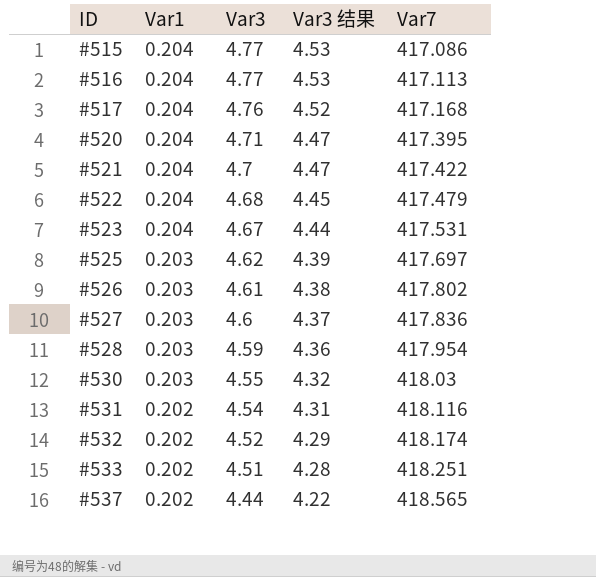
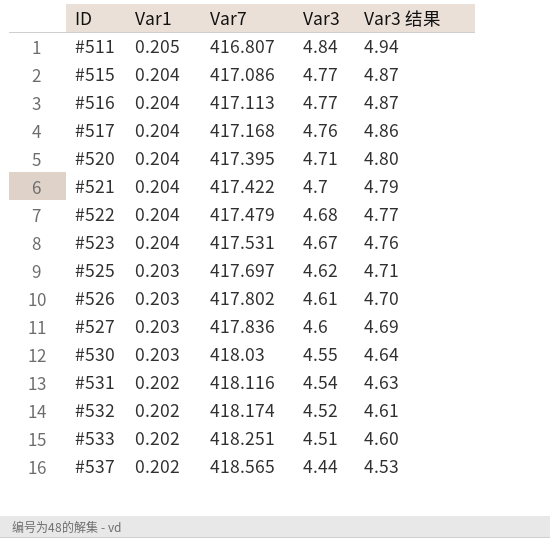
column Var7 | position: 5 -> 3
column Var3 结果 | formula: [Var3] * 0.95 -> [Var3] * 1.02
row #528: 0.203 | 4.59 | 4.36 | 417.954 -> none
row #511: none -> 0.205 | 416.807 | 4.84 | 4.94

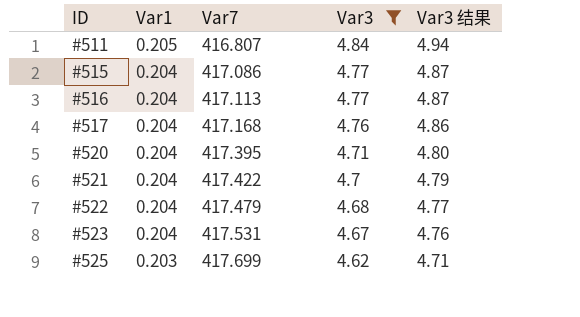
filter: none -> Var3 >= 4.62
#525 | Var7: 417.697 -> 417.699

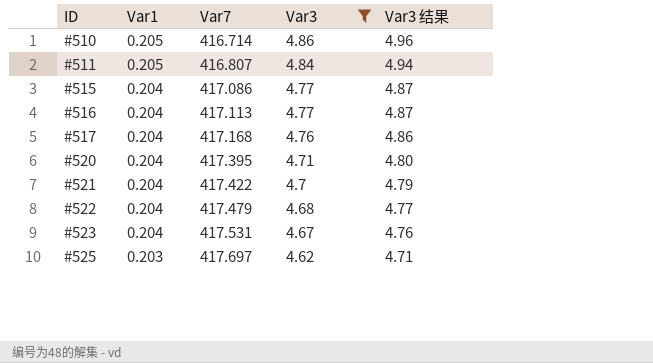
row #510: none -> 0.205 | 416.714 | 4.86 | 4.96
#525 | Var7: 417.699 -> 417.697

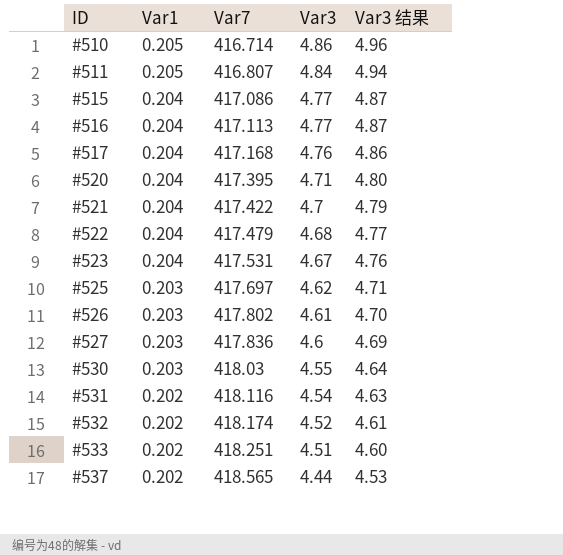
filter: Var3 >= 4.62 -> none

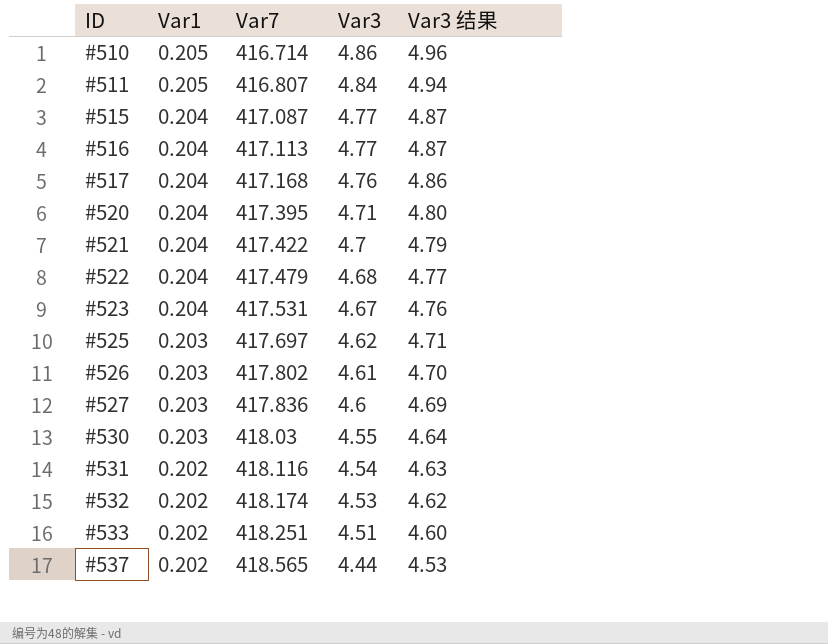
#515 | Var7: 417.086 -> 417.087
#532 | Var3: 4.52 -> 4.53
#532 | Var3 结果: 4.61 -> 4.62

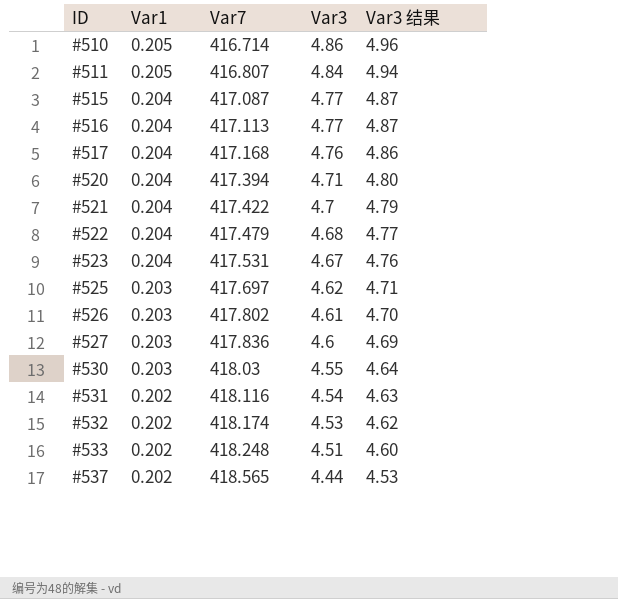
#520 | Var7: 417.395 -> 417.394
#533 | Var7: 418.251 -> 418.248

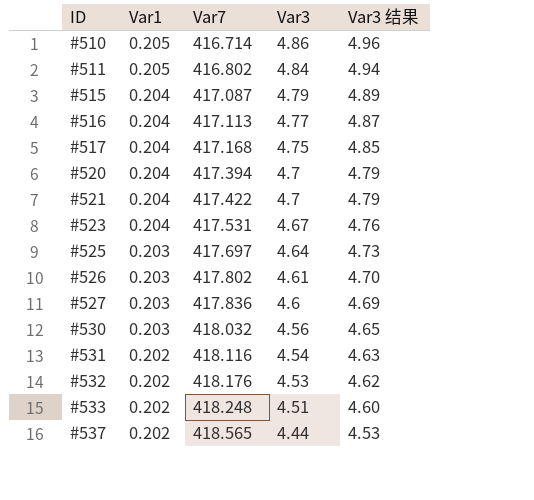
row #522: 0.204 | 417.479 | 4.68 | 4.77 -> none
#511 | Var7: 416.807 -> 416.802
#515 | Var3: 4.77 -> 4.79
#515 | Var3 结果: 4.87 -> 4.89
#517 | Var3: 4.76 -> 4.75
#517 | Var3 结果: 4.86 -> 4.85
#520 | Var3: 4.71 -> 4.7
#520 | Var3 结果: 4.80 -> 4.79
#525 | Var3: 4.62 -> 4.64
#525 | Var3 结果: 4.71 -> 4.73
#530 | Var7: 418.03 -> 418.032
#530 | Var3: 4.55 -> 4.56
#530 | Var3 结果: 4.64 -> 4.65
#532 | Var7: 418.174 -> 418.176

